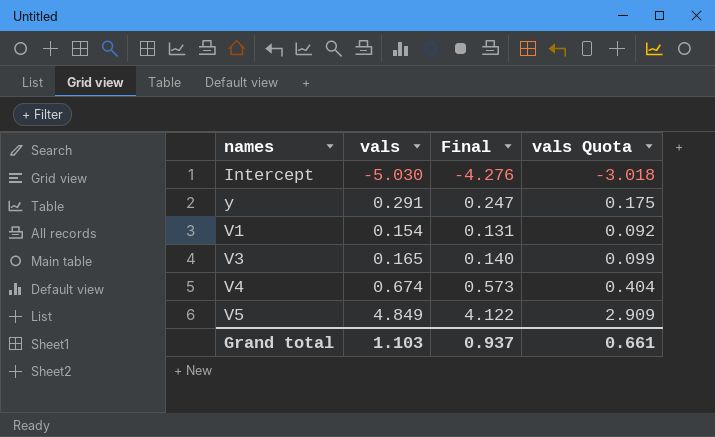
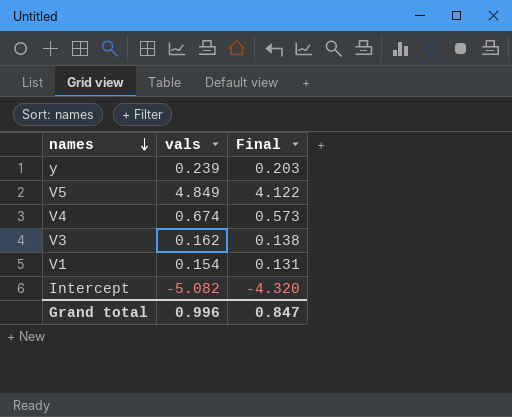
row order: none -> names descending
column vals Quota | formula: [vals] * 0.6 -> none
y | vals: 0.291 -> 0.239
y | Final: 0.247 -> 0.203
V3 | vals: 0.165 -> 0.162
V3 | Final: 0.140 -> 0.138
Intercept | vals: -5.030 -> -5.082
Intercept | Final: -4.276 -> -4.320
Grand total | vals: 1.103 -> 0.996
Grand total | Final: 0.937 -> 0.847

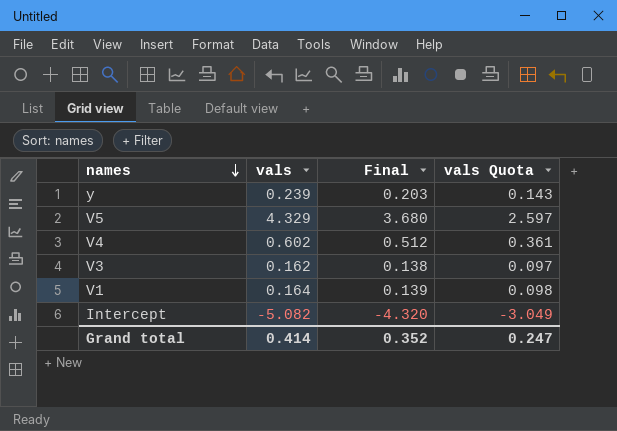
column vals Quota | formula: none -> [vals] * 0.6
V5 | vals: 4.849 -> 4.329
V5 | Final: 4.122 -> 3.680
V4 | vals: 0.674 -> 0.602
V4 | Final: 0.573 -> 0.512
V1 | vals: 0.154 -> 0.164
V1 | Final: 0.131 -> 0.139
Grand total | vals: 0.996 -> 0.414
Grand total | Final: 0.847 -> 0.352

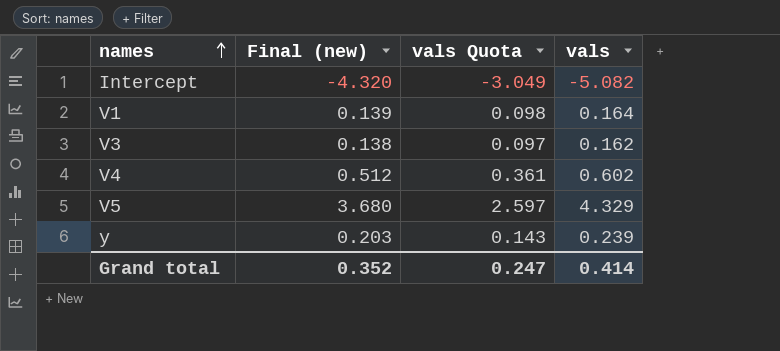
row order: names descending -> names ascending
column name: Final -> Final (new)
column vals | position: 2 -> 4

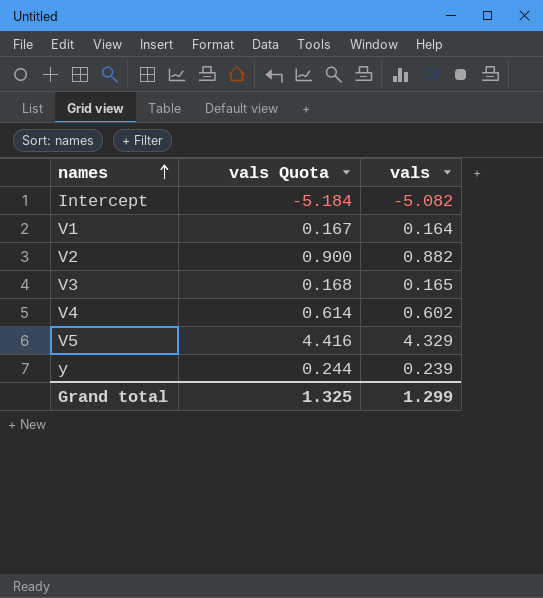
column Final (new) | formula: [vals] * 0.85 -> none
column vals Quota | formula: [vals] * 0.6 -> [vals] * 1.02
row V2: none -> 0.900 | 0.882
V3 | vals: 0.162 -> 0.165
Grand total | vals Quota: 0.247 -> 1.325
Grand total | vals: 0.414 -> 1.299

